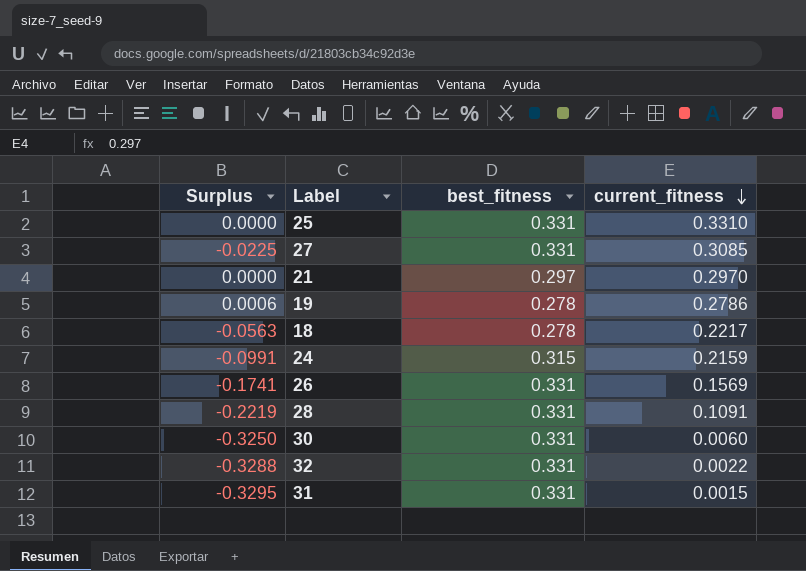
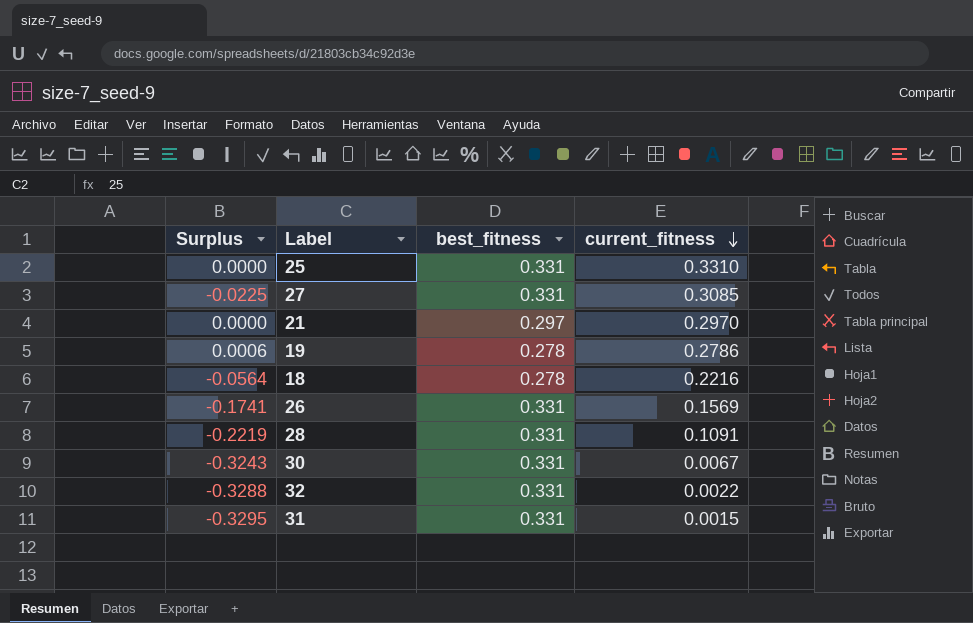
row 24: -0.0991 | 0.315 | 0.2159 -> none
18 | Surplus: -0.0563 -> -0.0564
18 | current_fitness: 0.2217 -> 0.2216
30 | Surplus: -0.3250 -> -0.3243
30 | current_fitness: 0.0060 -> 0.0067

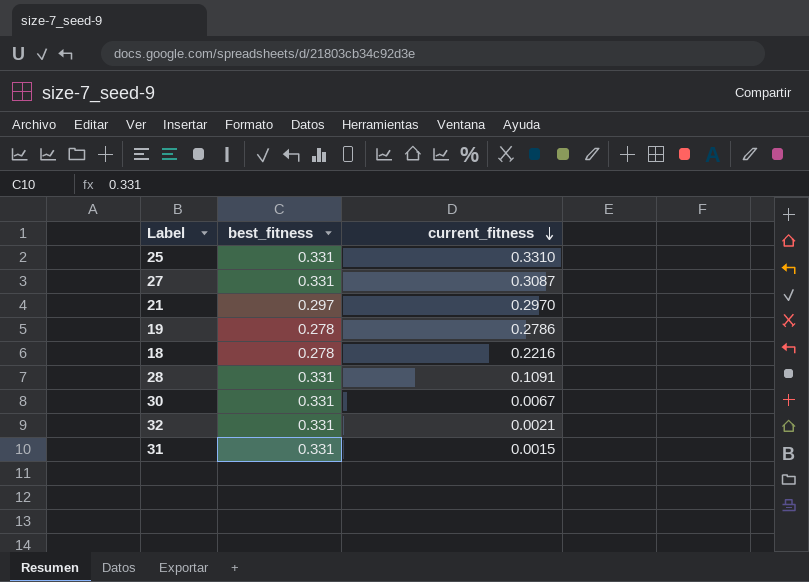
column Surplus | formula: [current_fitness] - [best_fitness] -> none
row 26: -0.1741 | 0.331 | 0.1569 -> none
27 | current_fitness: 0.3085 -> 0.3087
32 | current_fitness: 0.0022 -> 0.0021

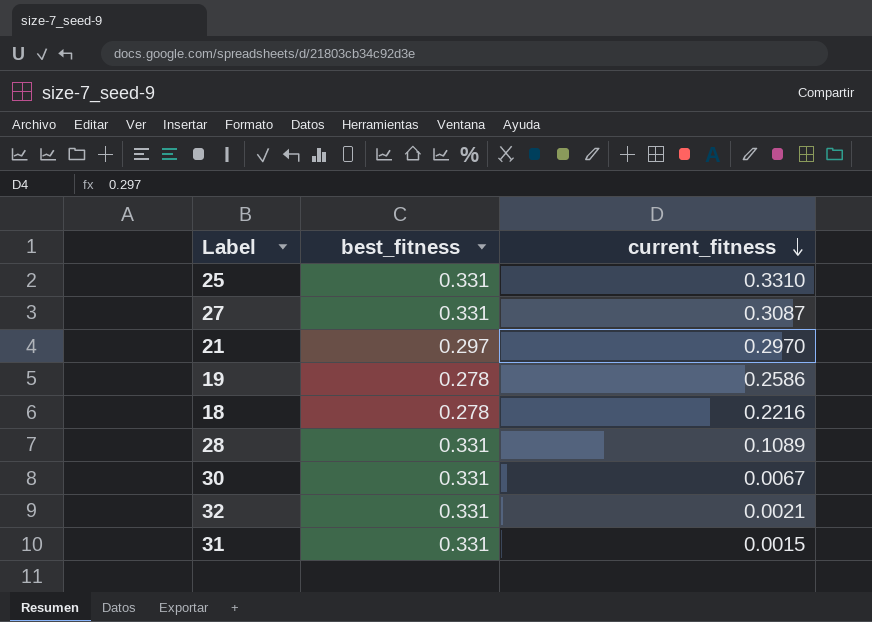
19 | current_fitness: 0.2786 -> 0.2586
28 | current_fitness: 0.1091 -> 0.1089

